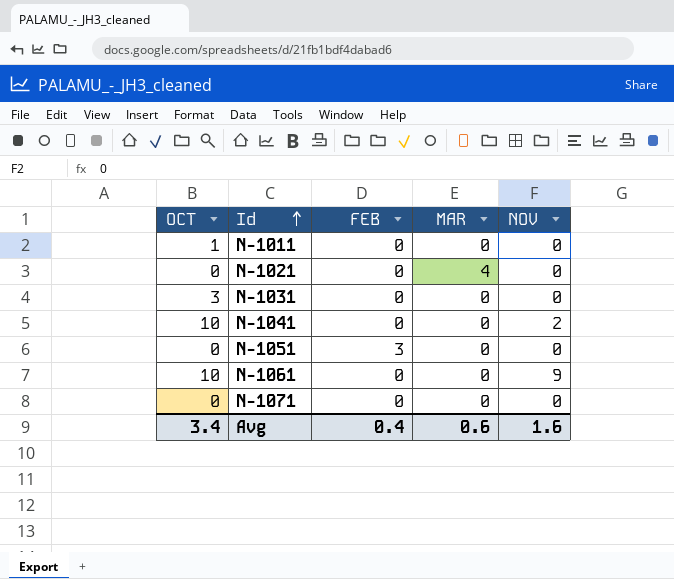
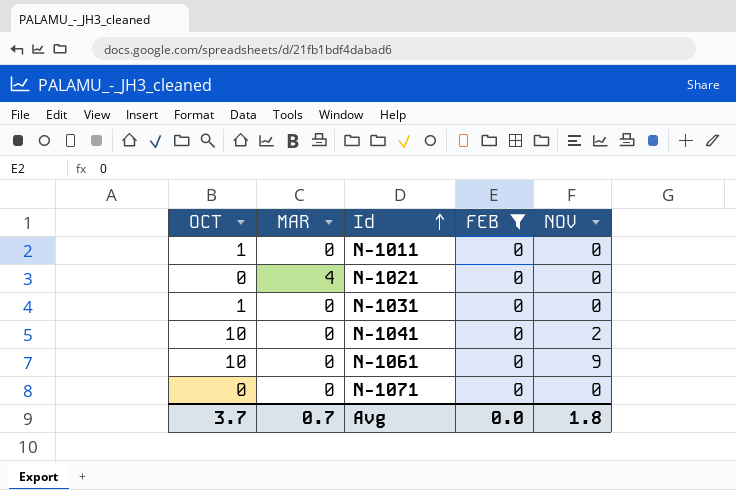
filter: none -> FEB = 0
column MAR | position: 4 -> 2
N-1031 | OCT: 3 -> 1
Avg | OCT: 3.4 -> 3.7
Avg | MAR: 0.6 -> 0.7
Avg | FEB: 0.4 -> 0.0
Avg | NOV: 1.6 -> 1.8

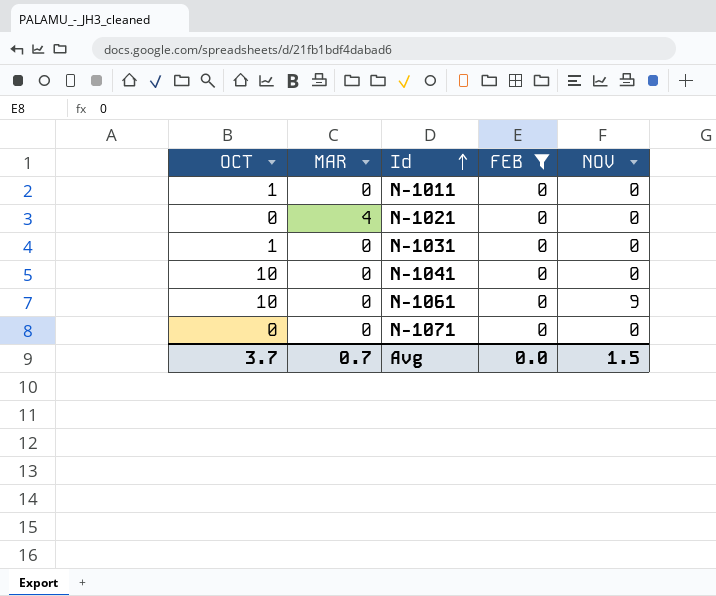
N-1041 | NOV: 2 -> 0
Avg | NOV: 1.8 -> 1.5

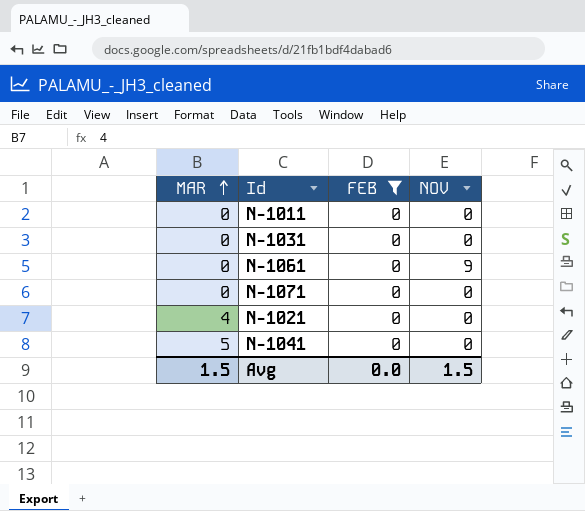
row order: Id ascending -> MAR ascending
column OCT | position: 1 -> none
N-1041 | MAR: 0 -> 5
Avg | MAR: 0.7 -> 1.5

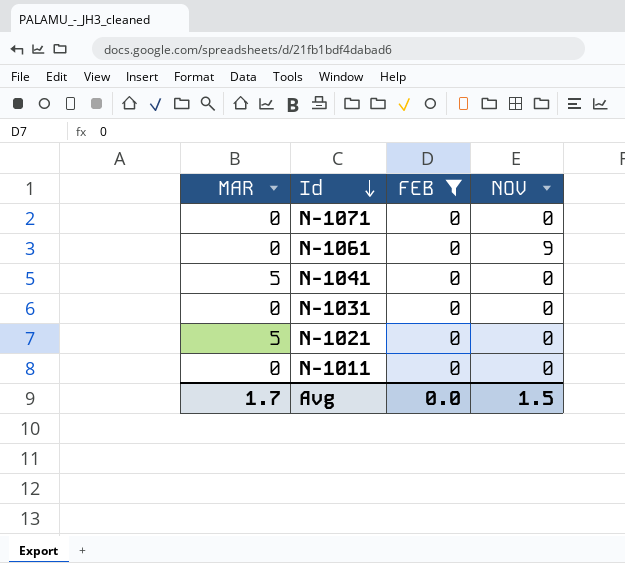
row order: MAR ascending -> Id descending
N-1021 | MAR: 4 -> 5
Avg | MAR: 1.5 -> 1.7

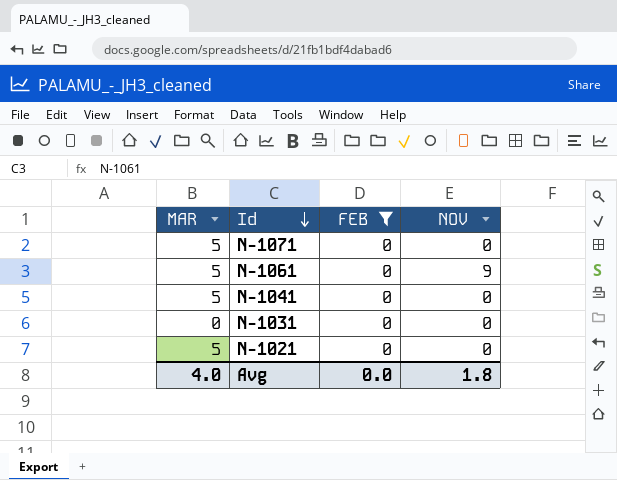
row N-1011: 0 | 0 | 0 -> none
N-1071 | MAR: 0 -> 5
N-1061 | MAR: 0 -> 5
Avg | MAR: 1.7 -> 4.0
Avg | NOV: 1.5 -> 1.8

